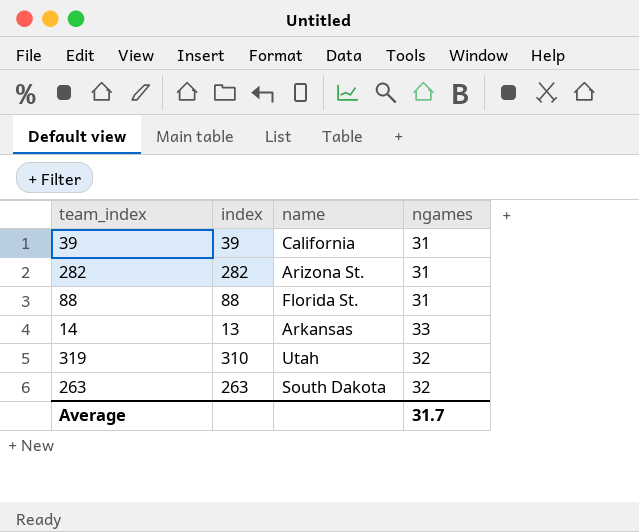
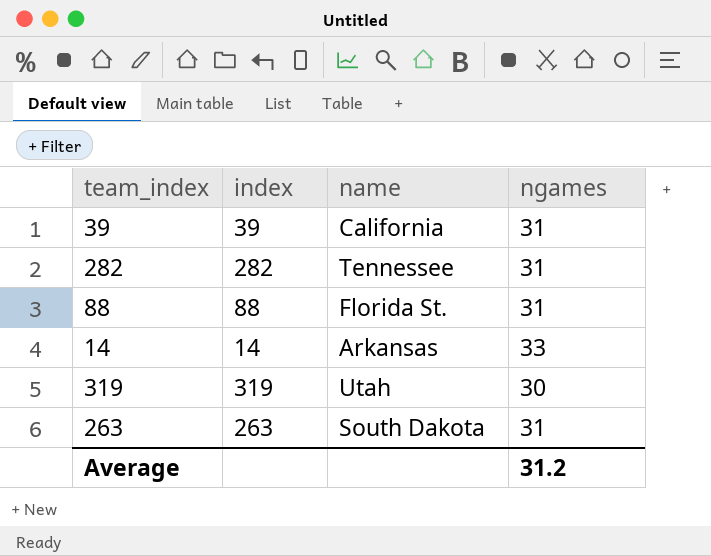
282 | name: Arizona St. -> Tennessee
14 | index: 13 -> 14
319 | index: 310 -> 319
319 | ngames: 32 -> 30
263 | ngames: 32 -> 31
Average | ngames: 31.7 -> 31.2

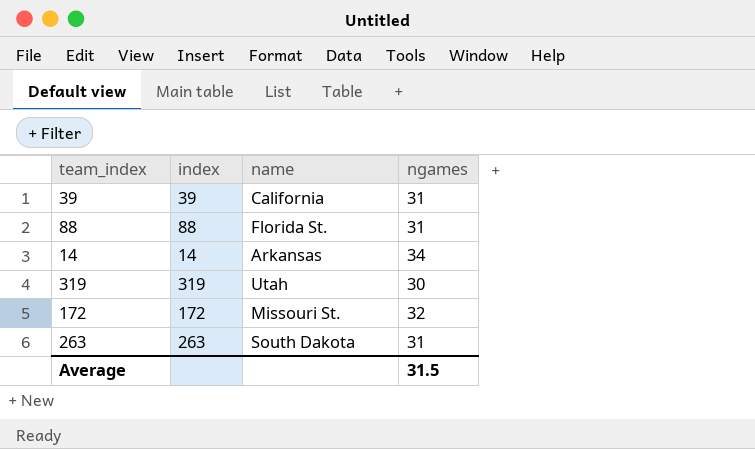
row 282: 282 | Tennessee | 31 -> none
14 | ngames: 33 -> 34
row 172: none -> 172 | Missouri St. | 32
Average | ngames: 31.2 -> 31.5

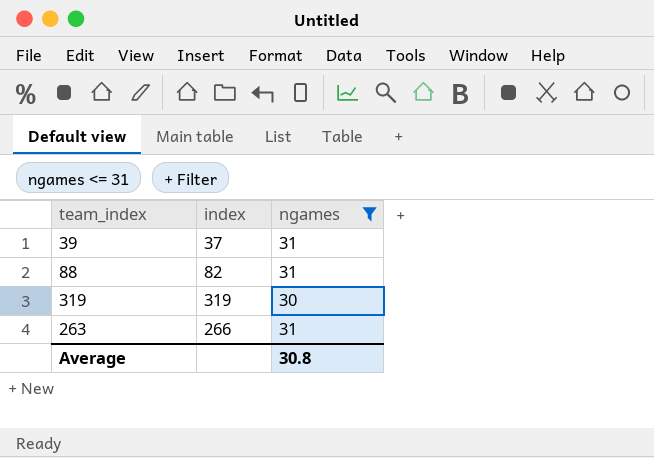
filter: none -> ngames <= 31
column name | position: 3 -> none
39 | index: 39 -> 37
88 | index: 88 -> 82
263 | index: 263 -> 266
Average | ngames: 31.5 -> 30.8

